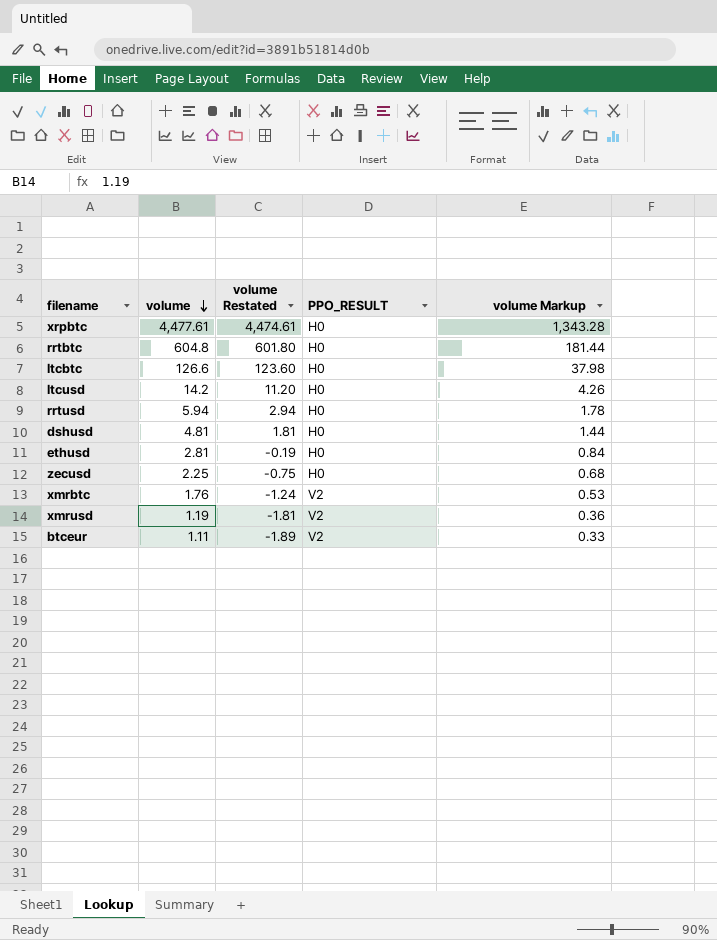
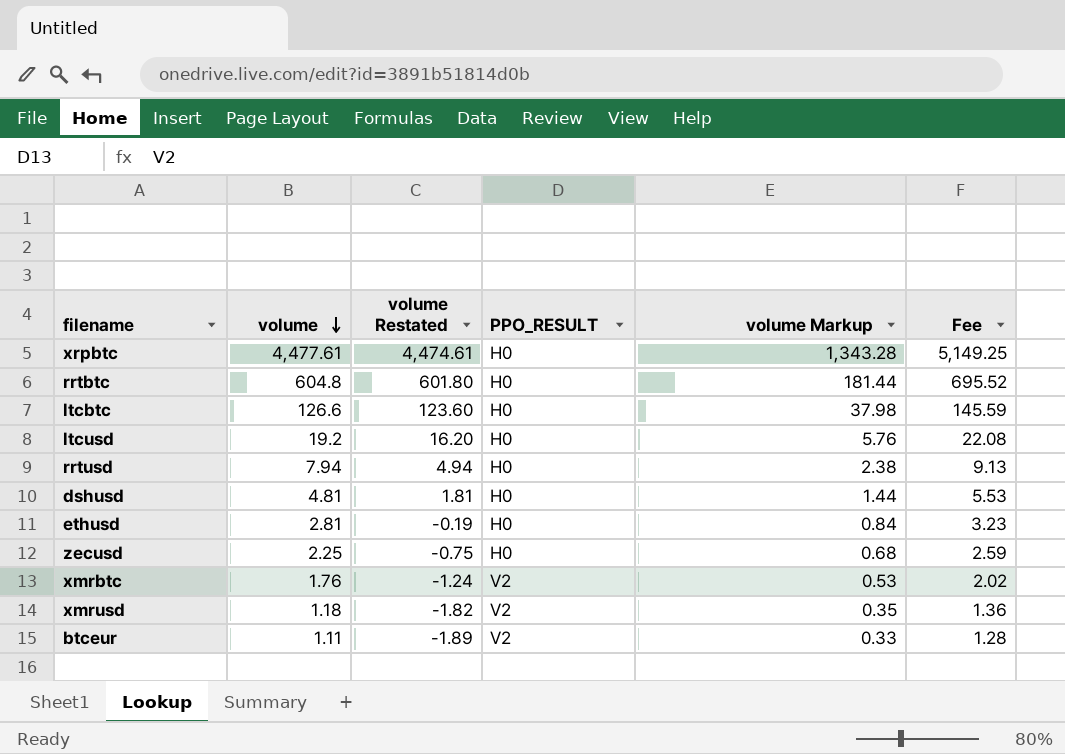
column Fee | formula: none -> [volume] * 1.15
ltcusd | volume: 14.2 -> 19.2
ltcusd | volume Restated: 11.20 -> 16.20
ltcusd | volume Markup: 4.26 -> 5.76
rrtusd | volume: 5.94 -> 7.94
rrtusd | volume Restated: 2.94 -> 4.94
rrtusd | volume Markup: 1.78 -> 2.38
xmrusd | volume: 1.19 -> 1.18
xmrusd | volume Restated: -1.81 -> -1.82
xmrusd | volume Markup: 0.36 -> 0.35

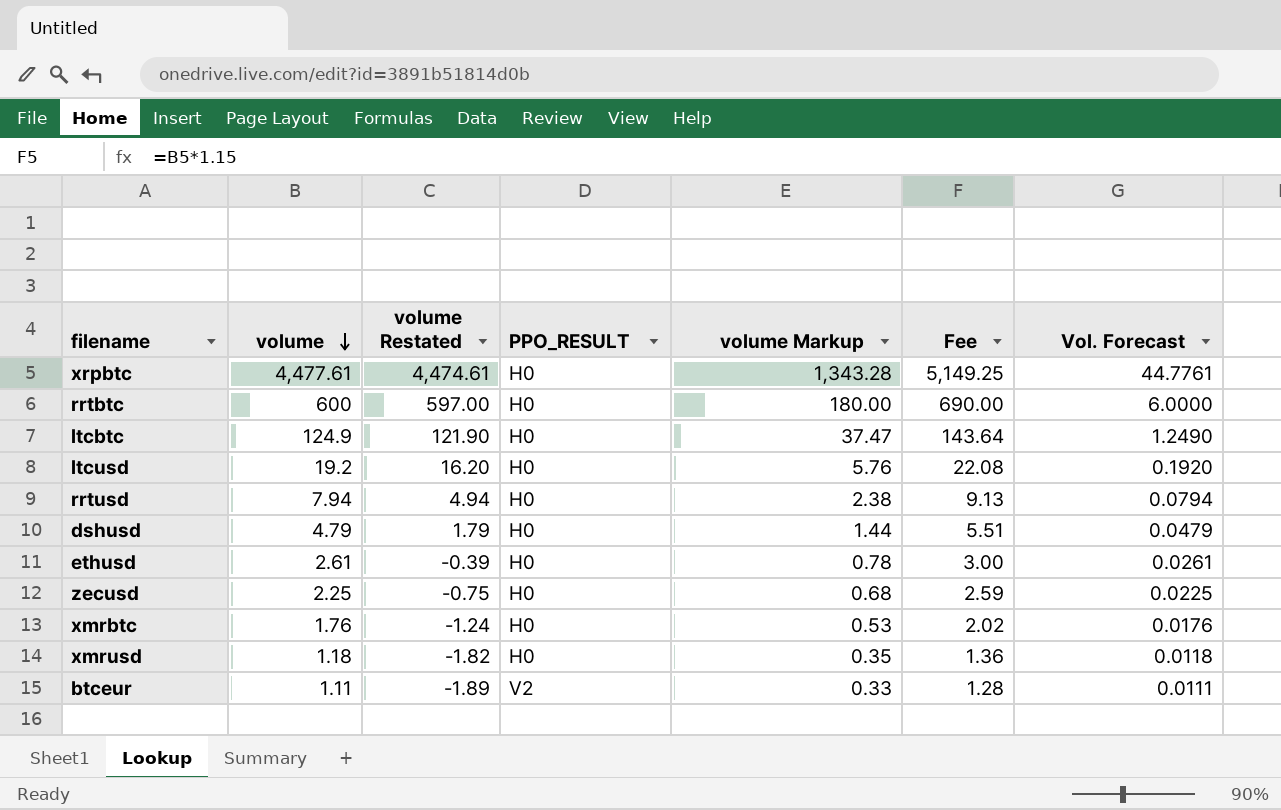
column Vol. Forecast | formula: none -> [volume] * 0.01
rrtbtc | volume: 604.8 -> 600
rrtbtc | volume Restated: 601.80 -> 597.00
rrtbtc | volume Markup: 181.44 -> 180.00
rrtbtc | Fee: 695.52 -> 690.00
ltcbtc | volume: 126.6 -> 124.9
ltcbtc | volume Restated: 123.60 -> 121.90
ltcbtc | volume Markup: 37.98 -> 37.47
ltcbtc | Fee: 145.59 -> 143.64
dshusd | volume: 4.81 -> 4.79
dshusd | volume Restated: 1.81 -> 1.79
dshusd | Fee: 5.53 -> 5.51
ethusd | volume: 2.81 -> 2.61
ethusd | volume Restated: -0.19 -> -0.39
ethusd | volume Markup: 0.84 -> 0.78
ethusd | Fee: 3.23 -> 3.00
xmrbtc | PPO_RESULT: V2 -> H0
xmrusd | PPO_RESULT: V2 -> H0

